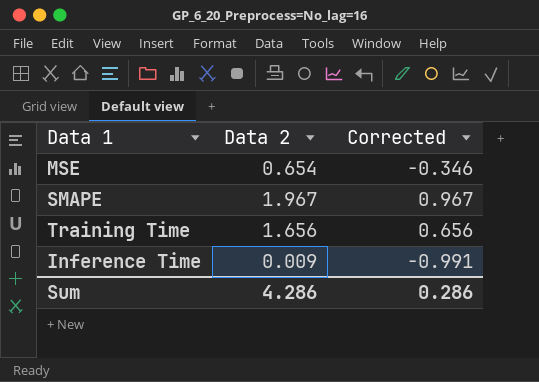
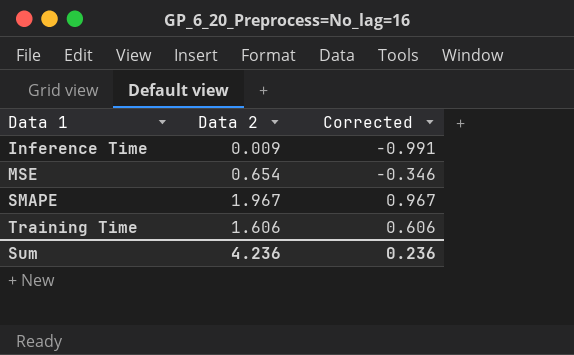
row order: none -> Data 1 ascending
Training Time | Data 2: 1.656 -> 1.606
Training Time | Corrected: 0.656 -> 0.606
Sum | Data 2: 4.286 -> 4.236
Sum | Corrected: 0.286 -> 0.236

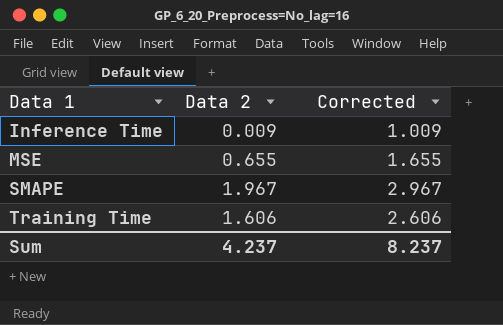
column Corrected | formula: [Data 2] - 1 -> [Data 2] + 1
MSE | Data 2: 0.654 -> 0.655
Sum | Data 2: 4.236 -> 4.237
Sum | Corrected: 0.236 -> 8.237

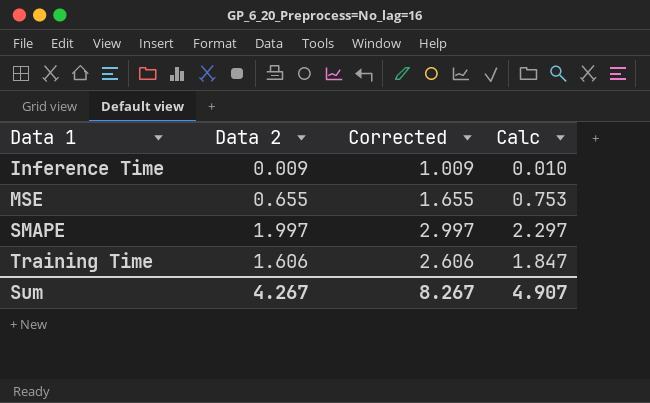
column Calc | formula: none -> [Data 2] * 1.15
SMAPE | Data 2: 1.967 -> 1.997
SMAPE | Corrected: 2.967 -> 2.997
Sum | Data 2: 4.237 -> 4.267
Sum | Corrected: 8.237 -> 8.267

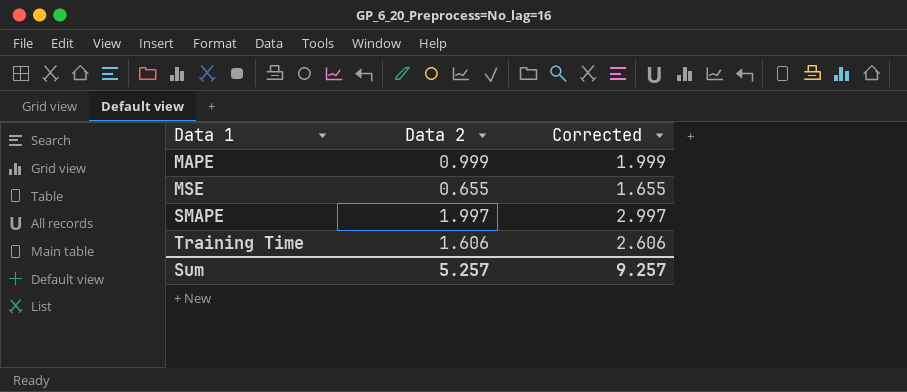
column Calc | formula: [Data 2] * 1.15 -> none
row Inference Time: 0.009 | 1.009 | 0.010 -> none
row MAPE: none -> 0.999 | 1.999
Sum | Data 2: 4.267 -> 5.257
Sum | Corrected: 8.267 -> 9.257

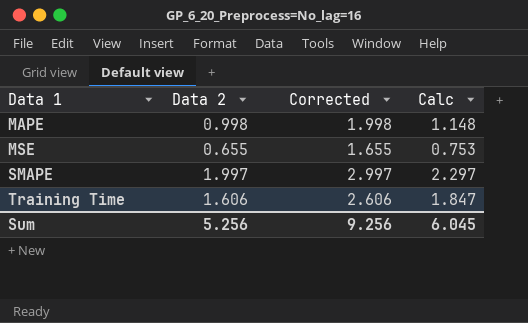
column Calc | formula: none -> [Data 2] * 1.15
MAPE | Data 2: 0.999 -> 0.998
MAPE | Corrected: 1.999 -> 1.998
Sum | Data 2: 5.257 -> 5.256
Sum | Corrected: 9.257 -> 9.256

